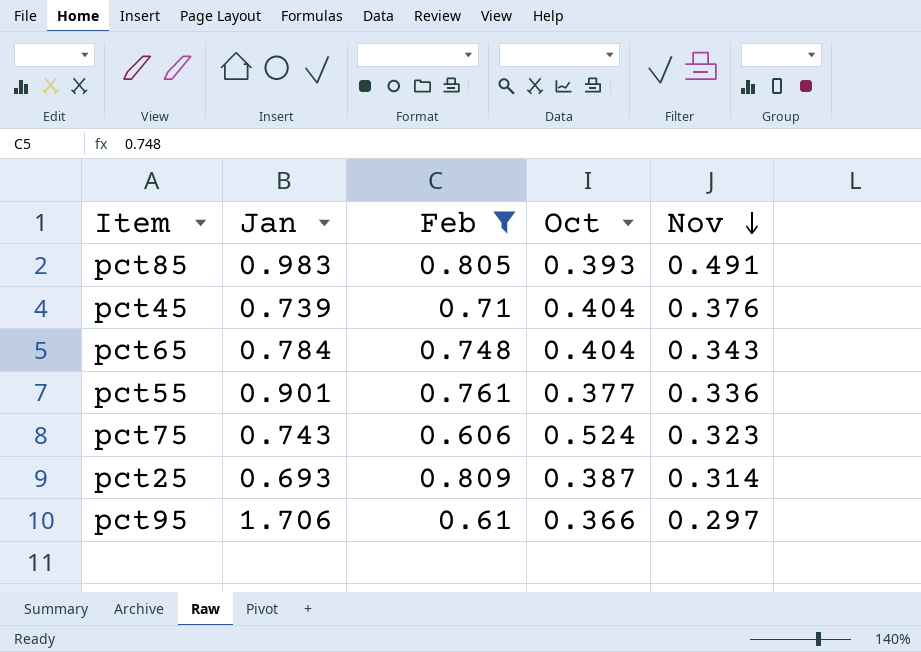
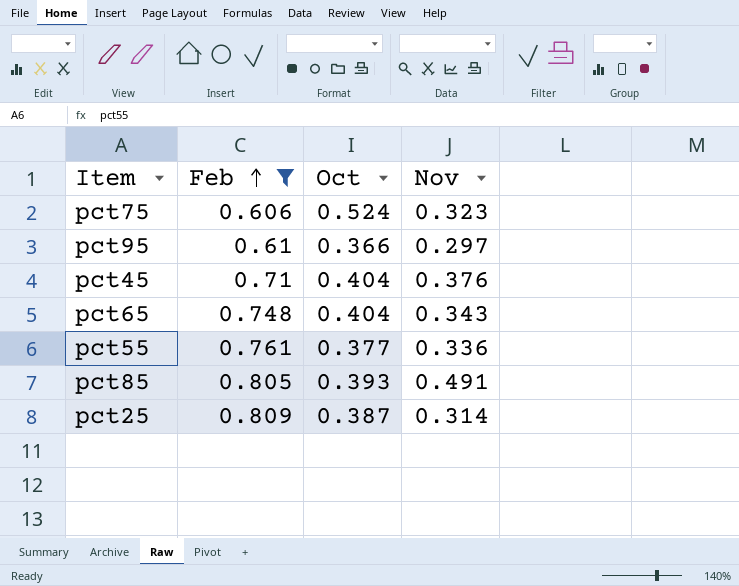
row order: Nov descending -> Feb ascending
column Jan | position: 2 -> none

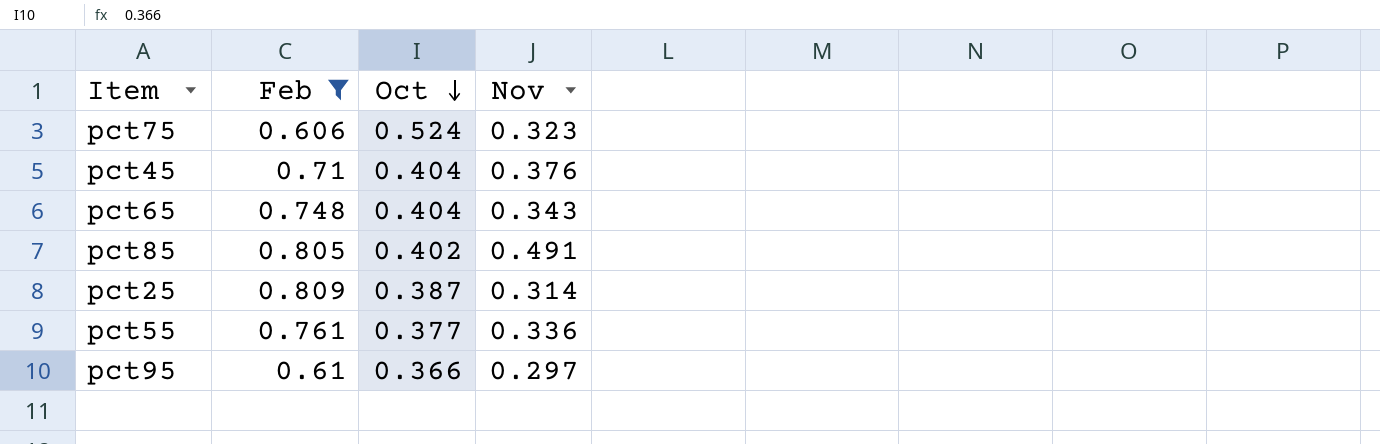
row order: Feb ascending -> Oct descending
pct85 | Oct: 0.393 -> 0.402

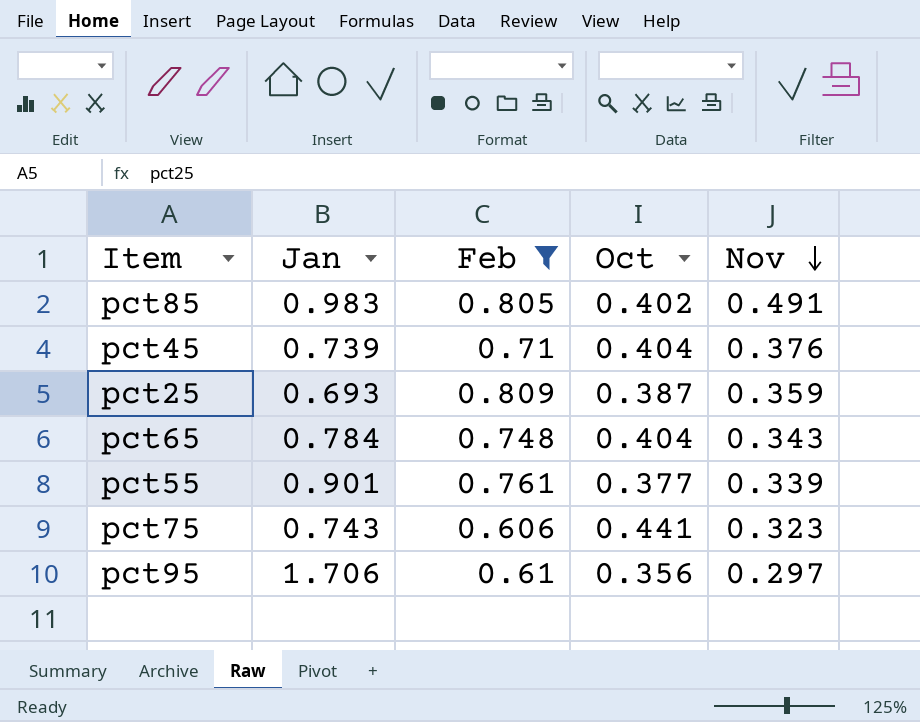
row order: Oct descending -> Nov descending
column Jan | position: none -> 2
pct25 | Nov: 0.314 -> 0.359
pct55 | Nov: 0.336 -> 0.339
pct75 | Oct: 0.524 -> 0.441
pct95 | Oct: 0.366 -> 0.356

